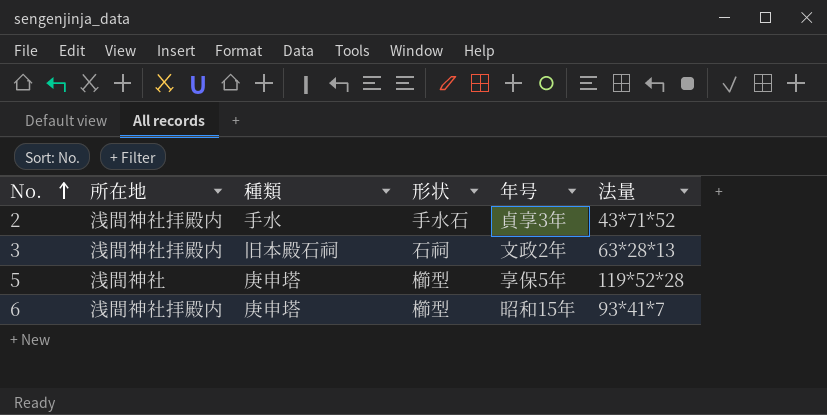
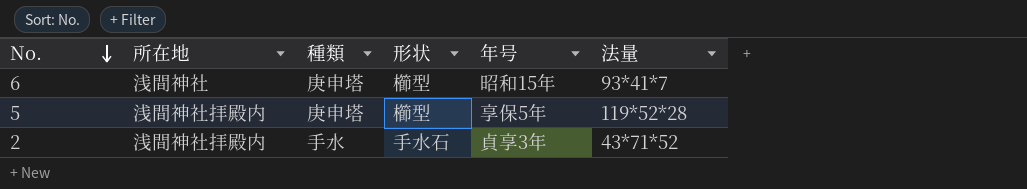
row order: No. ascending -> No. descending
row 3: 浅間神社拝殿内 | 旧本殿石祠 | 石祠 | 文政2年 | 63*28*13 -> none
6 | 所在地: 浅間神社拝殿内 -> 浅間神社
5 | 所在地: 浅間神社 -> 浅間神社拝殿内

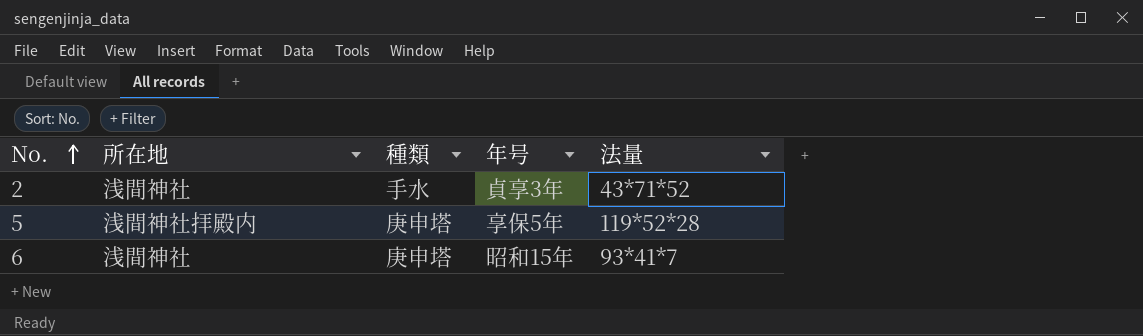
row order: No. descending -> No. ascending
column 形状 | position: 4 -> none
2 | 所在地: 浅間神社拝殿内 -> 浅間神社

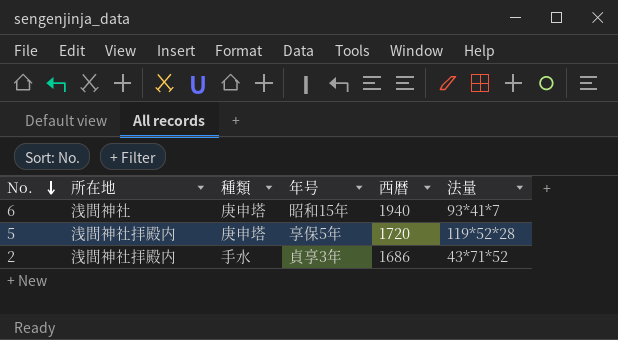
row order: No. ascending -> No. descending
column 西暦 | position: none -> 5
2 | 所在地: 浅間神社 -> 浅間神社拝殿内

